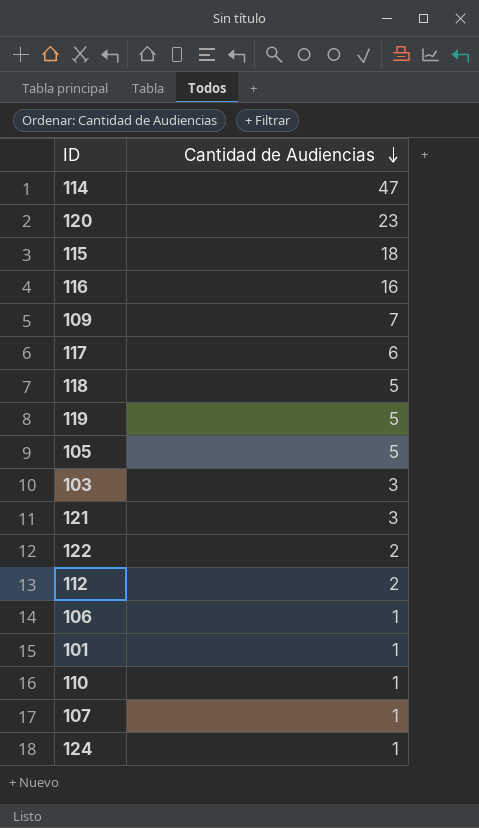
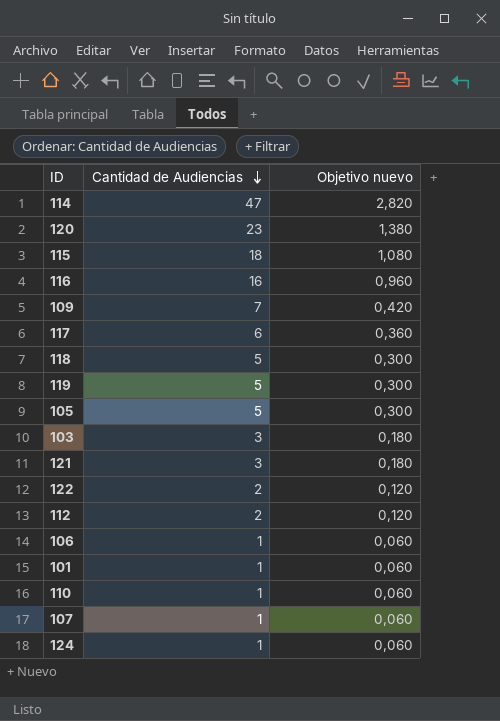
column Objetivo nuevo | formula: none -> [Cantidad de Audiencias] * 0,06

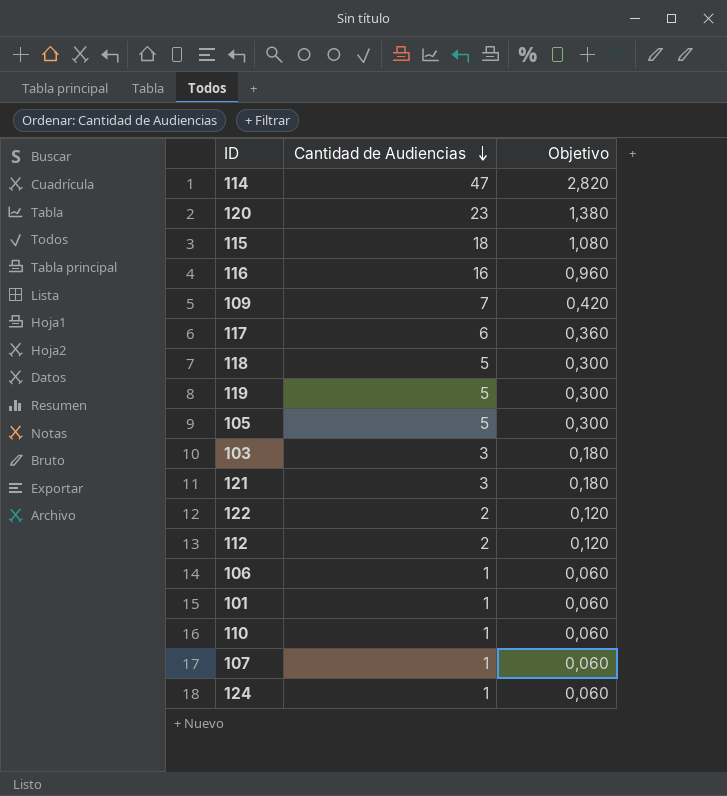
column name: Objetivo nuevo -> Objetivo

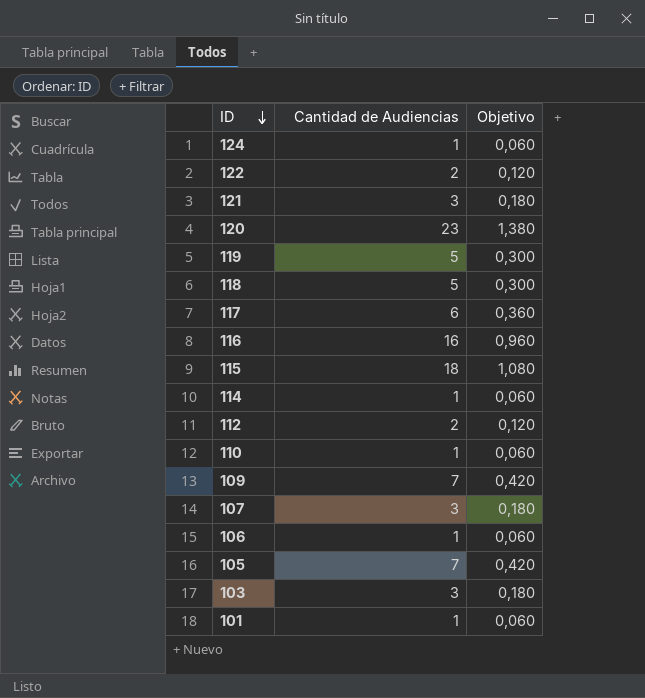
row order: Cantidad de Audiencias descending -> ID descending
114 | Cantidad de Audiencias: 47 -> 1
114 | Objetivo: 2,820 -> 0,060
107 | Cantidad de Audiencias: 1 -> 3
107 | Objetivo: 0,060 -> 0,180
105 | Cantidad de Audiencias: 5 -> 7
105 | Objetivo: 0,300 -> 0,420

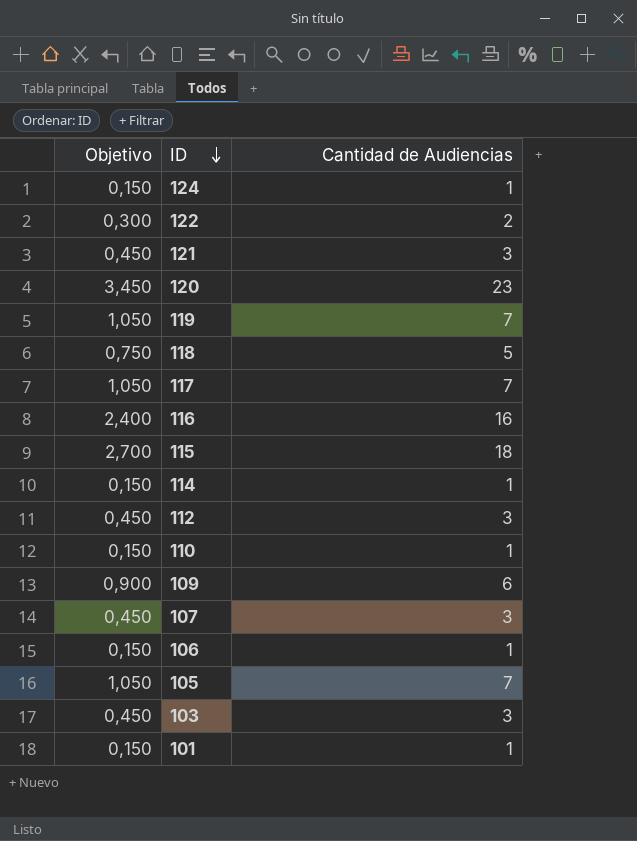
column Objetivo | formula: [Cantidad de Audiencias] * 0,06 -> [Cantidad de Audiencias] * 0,15
column Objetivo | position: 3 -> 1
119 | Cantidad de Audiencias: 5 -> 7
117 | Cantidad de Audiencias: 6 -> 7
112 | Cantidad de Audiencias: 2 -> 3
109 | Cantidad de Audiencias: 7 -> 6

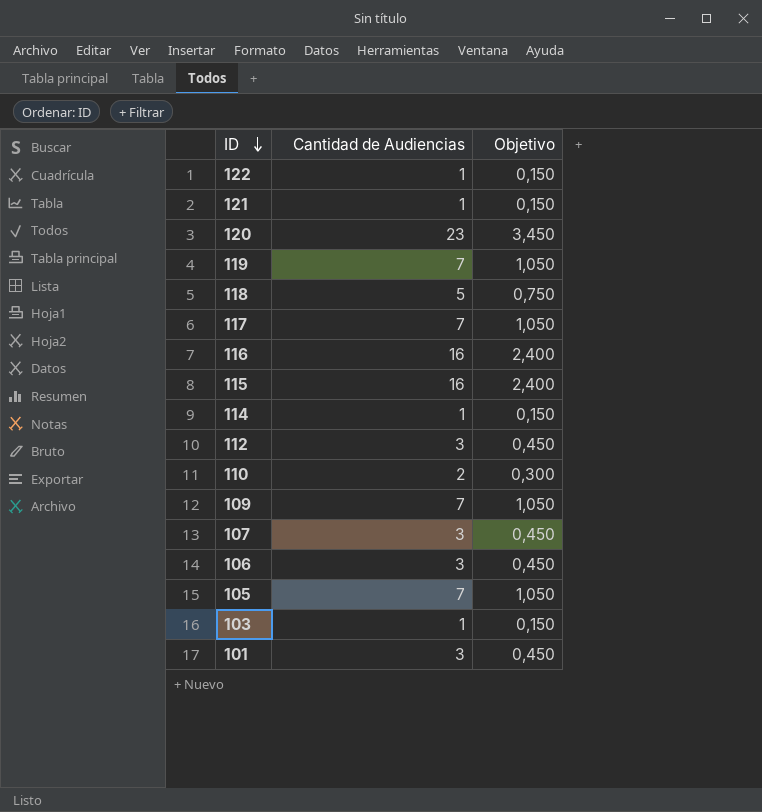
column Objetivo | position: 1 -> 3
row 124: 0,150 | 1 -> none
122 | Cantidad de Audiencias: 2 -> 1
122 | Objetivo: 0,300 -> 0,150
121 | Cantidad de Audiencias: 3 -> 1
121 | Objetivo: 0,450 -> 0,150
115 | Cantidad de Audiencias: 18 -> 16
115 | Objetivo: 2,700 -> 2,400
110 | Cantidad de Audiencias: 1 -> 2
110 | Objetivo: 0,150 -> 0,300
109 | Cantidad de Audiencias: 6 -> 7
109 | Objetivo: 0,900 -> 1,050
106 | Cantidad de Audiencias: 1 -> 3
106 | Objetivo: 0,150 -> 0,450
103 | Cantidad de Audiencias: 3 -> 1
103 | Objetivo: 0,450 -> 0,150
101 | Cantidad de Audiencias: 1 -> 3
101 | Objetivo: 0,150 -> 0,450

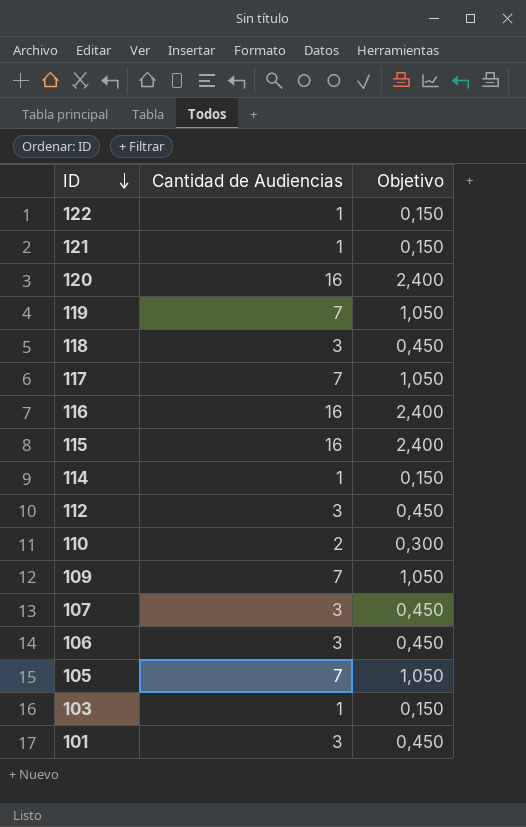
120 | Cantidad de Audiencias: 23 -> 16
120 | Objetivo: 3,450 -> 2,400
118 | Cantidad de Audiencias: 5 -> 3
118 | Objetivo: 0,750 -> 0,450

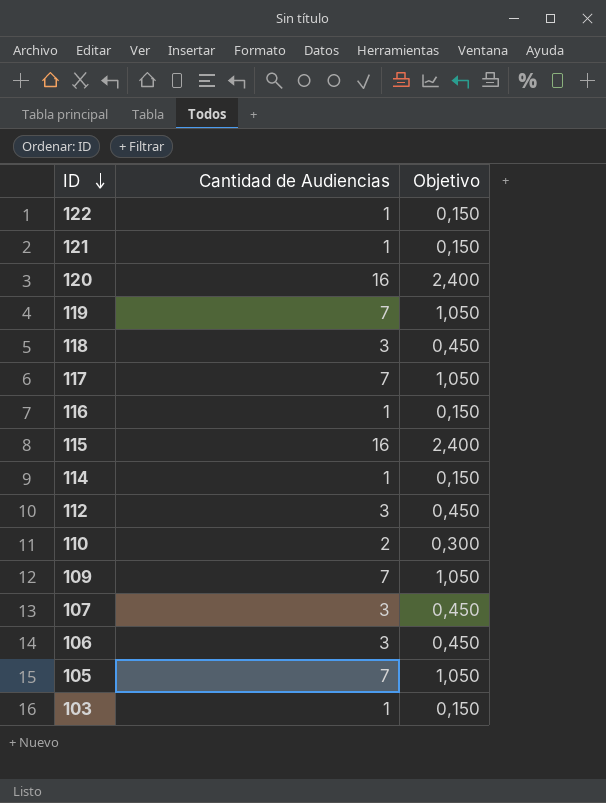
row 101: 3 | 0,450 -> none
116 | Cantidad de Audiencias: 16 -> 1
116 | Objetivo: 2,400 -> 0,150

